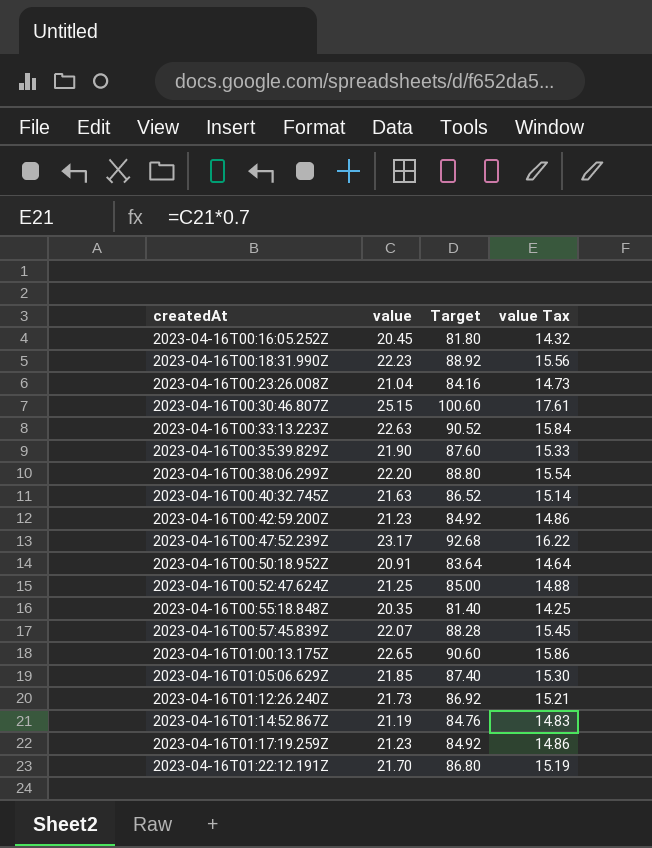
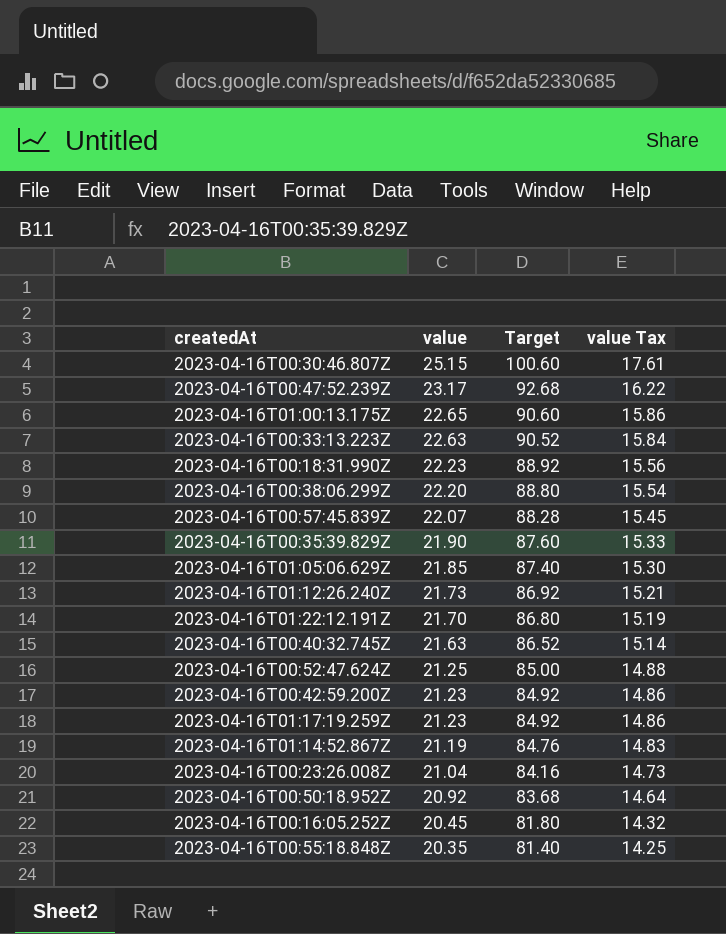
row order: createdAt ascending -> value descending
2023-04-16T00:50:18.952Z | value: 20.91 -> 20.92
2023-04-16T00:50:18.952Z | Target: 83.64 -> 83.68

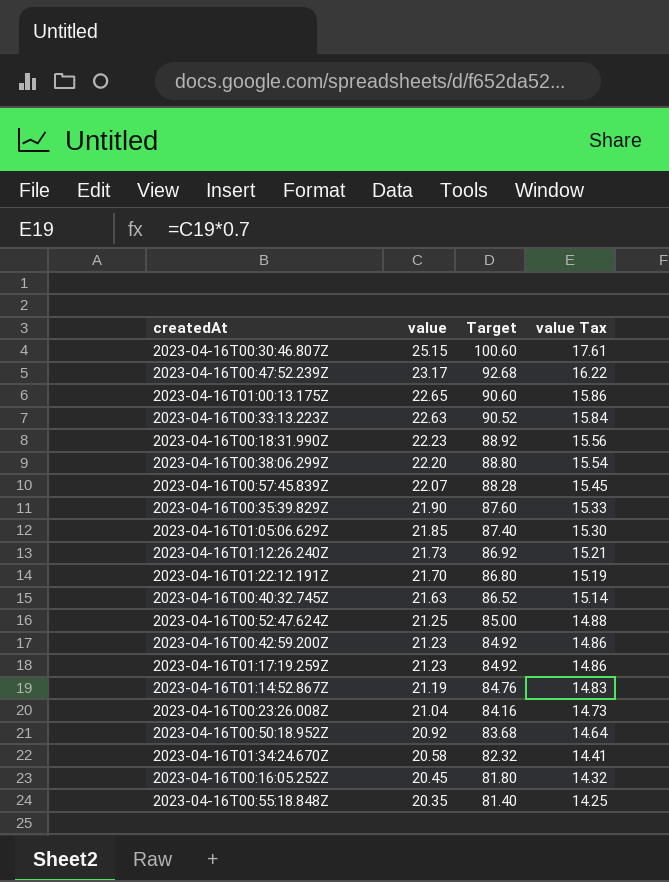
row 2023-04-16T01:34:24.670Z: none -> 20.58 | 82.32 | 14.41

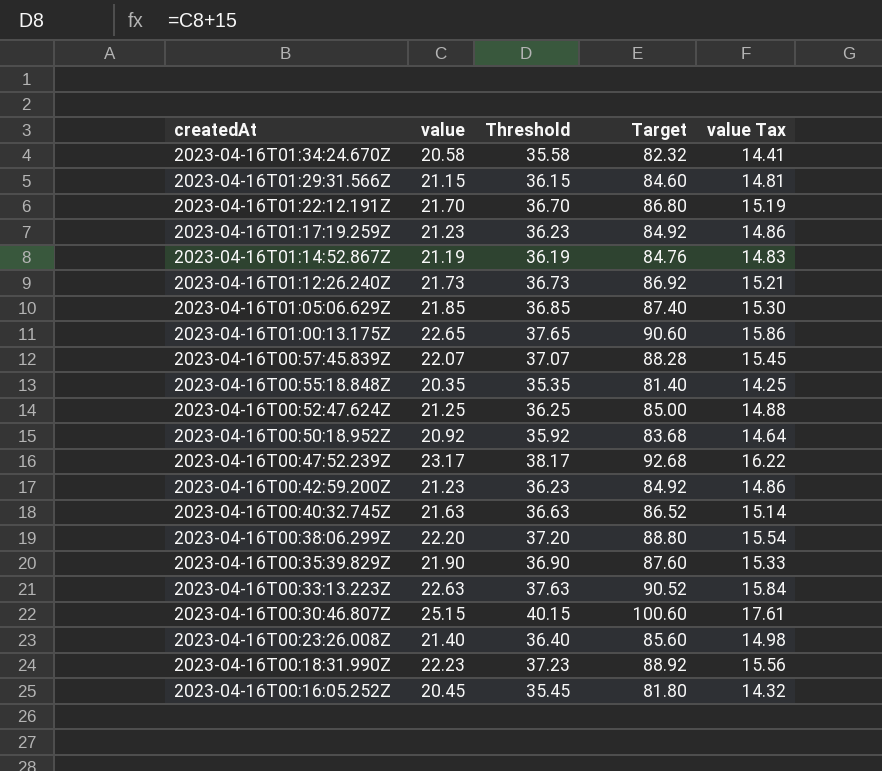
row order: value descending -> createdAt descending
column Threshold | formula: none -> [value] + 15
row 2023-04-16T01:29:31.566Z: none -> 21.15 | 36.15 | 84.60 | 14.81
2023-04-16T00:23:26.008Z | value: 21.04 -> 21.40
2023-04-16T00:23:26.008Z | Target: 84.16 -> 85.60
2023-04-16T00:23:26.008Z | value Tax: 14.73 -> 14.98

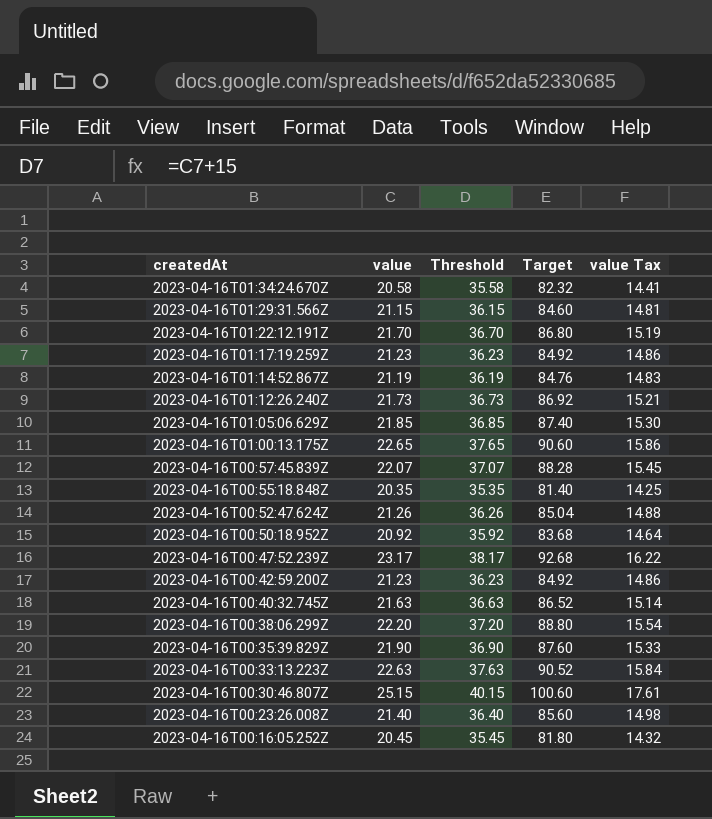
row 2023-04-16T00:18:31.990Z: 22.23 | 37.23 | 88.92 | 15.56 -> none
2023-04-16T00:52:47.624Z | value: 21.25 -> 21.26
2023-04-16T00:52:47.624Z | Threshold: 36.25 -> 36.26
2023-04-16T00:52:47.624Z | Target: 85.00 -> 85.04

